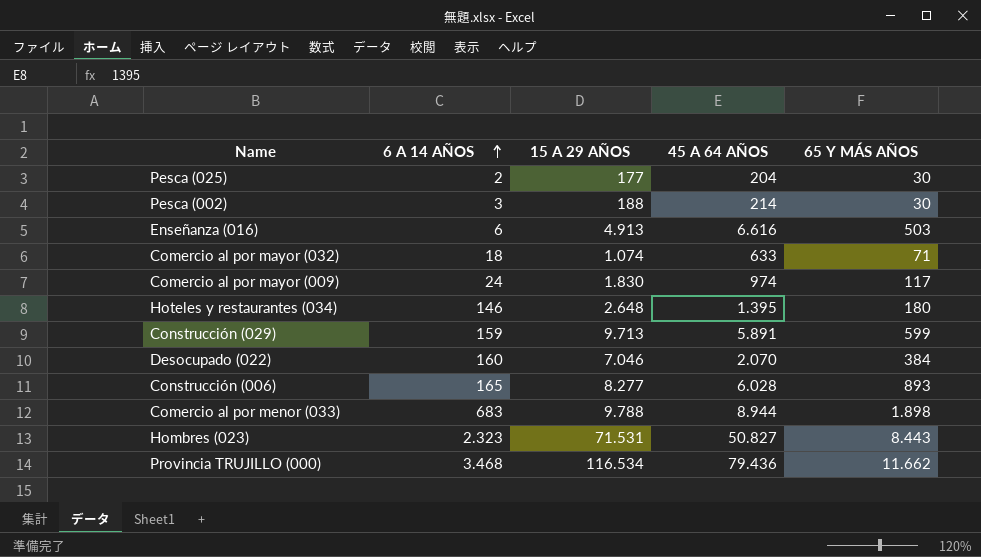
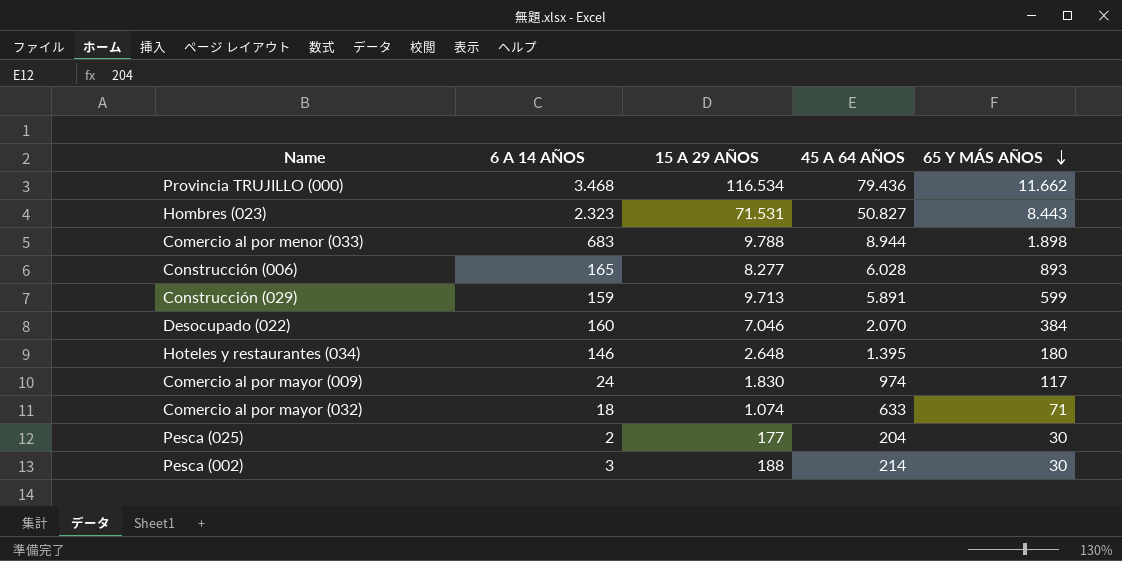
row order: 6 A 14 AÑOS ascending -> 65 Y MÁS AÑOS descending
row Enseñanza (016): 6 | 4.913 | 6.616 | 503 -> none

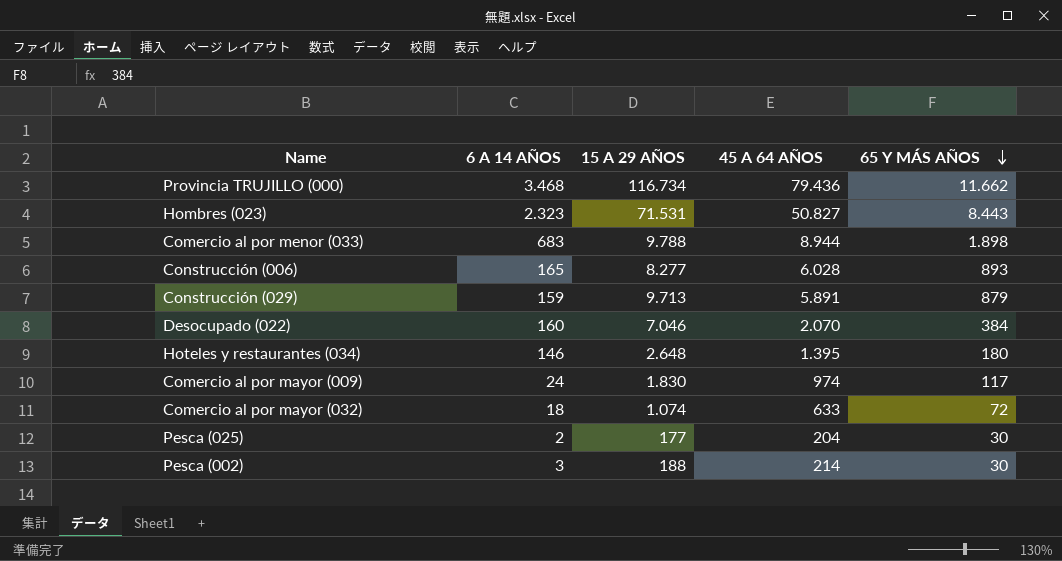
Provincia TRUJILLO (000) | 15 A 29 AÑOS: 116.534 -> 116.734
Construcción (029) | 65 Y MÁS AÑOS: 599 -> 879
Comercio al por mayor (032) | 65 Y MÁS AÑOS: 71 -> 72

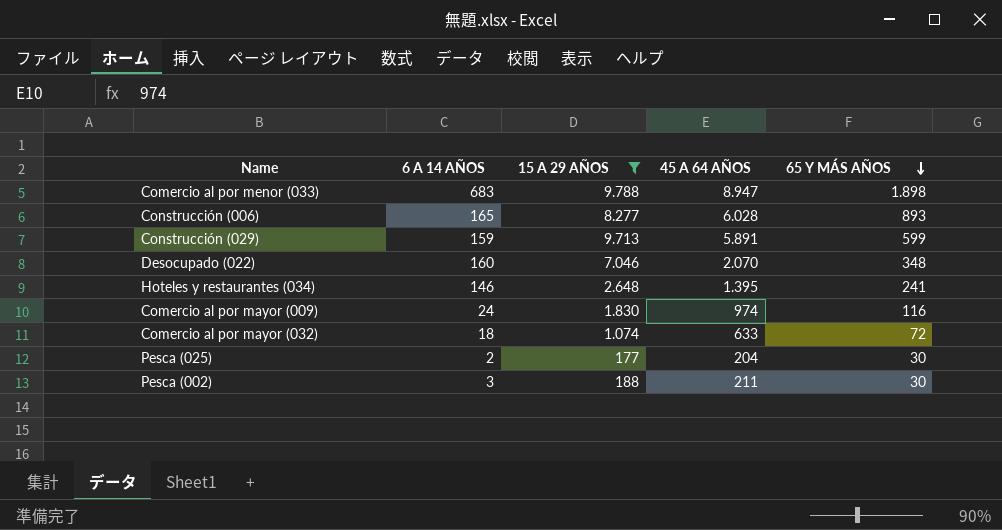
filter: none -> 15 A 29 AÑOS <= 9.788
Comercio al por menor (033) | 45 A 64 AÑOS: 8.944 -> 8.947
Construcción (029) | 65 Y MÁS AÑOS: 879 -> 599
Desocupado (022) | 65 Y MÁS AÑOS: 384 -> 348
Hoteles y restaurantes (034) | 65 Y MÁS AÑOS: 180 -> 241
Comercio al por mayor (009) | 65 Y MÁS AÑOS: 117 -> 116
Pesca (002) | 45 A 64 AÑOS: 214 -> 211

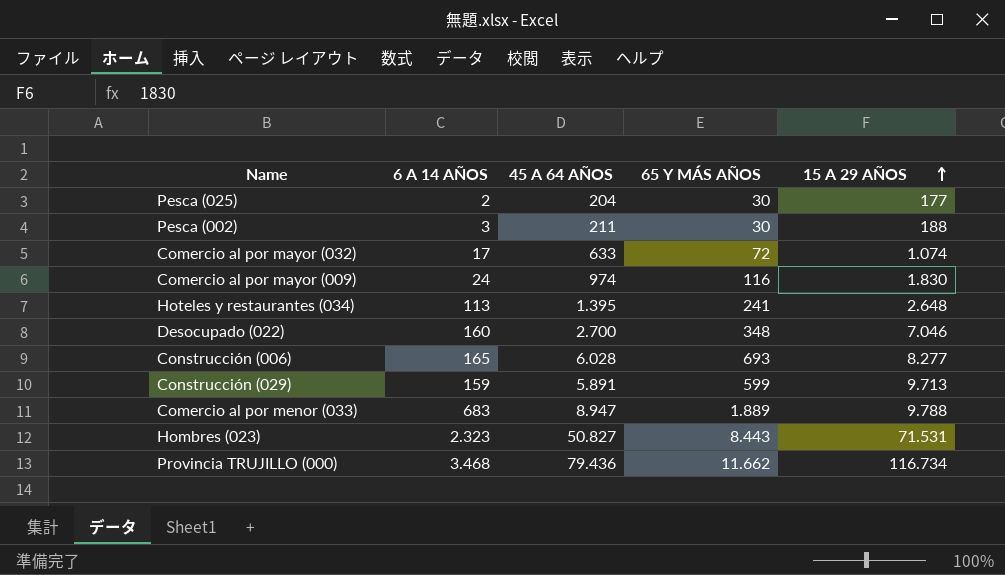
filter: 15 A 29 AÑOS <= 9.788 -> none
row order: 65 Y MÁS AÑOS descending -> 15 A 29 AÑOS ascending
column 15 A 29 AÑOS | position: 3 -> 5
Comercio al por mayor (032) | 6 A 14 AÑOS: 18 -> 17
Hoteles y restaurantes (034) | 6 A 14 AÑOS: 146 -> 113
Desocupado (022) | 45 A 64 AÑOS: 2.070 -> 2.700
Construcción (006) | 65 Y MÁS AÑOS: 893 -> 693
Comercio al por menor (033) | 65 Y MÁS AÑOS: 1.898 -> 1.889

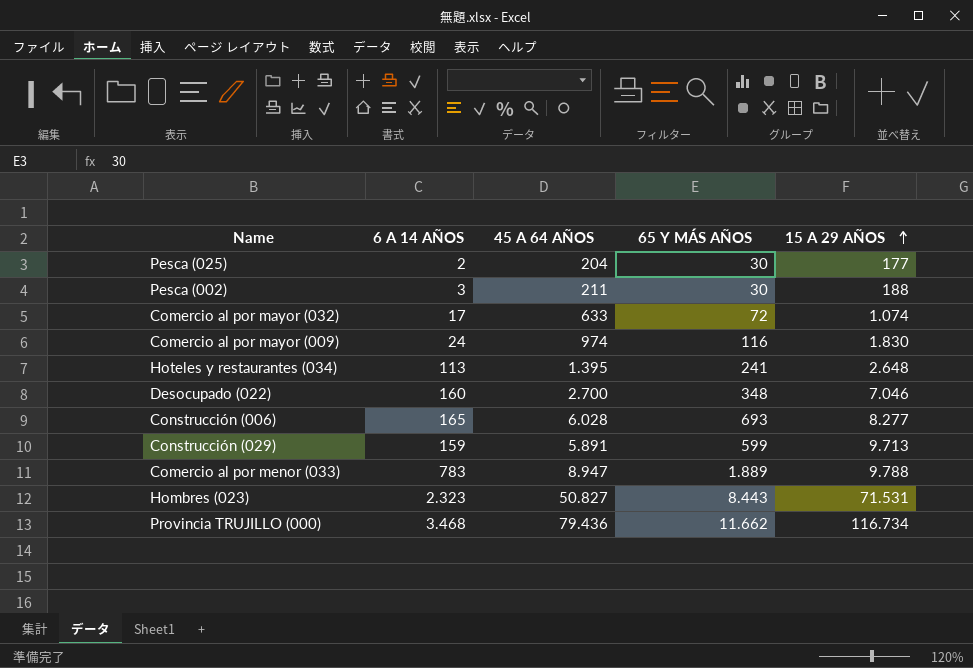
Comercio al por menor (033) | 6 A 14 AÑOS: 683 -> 783

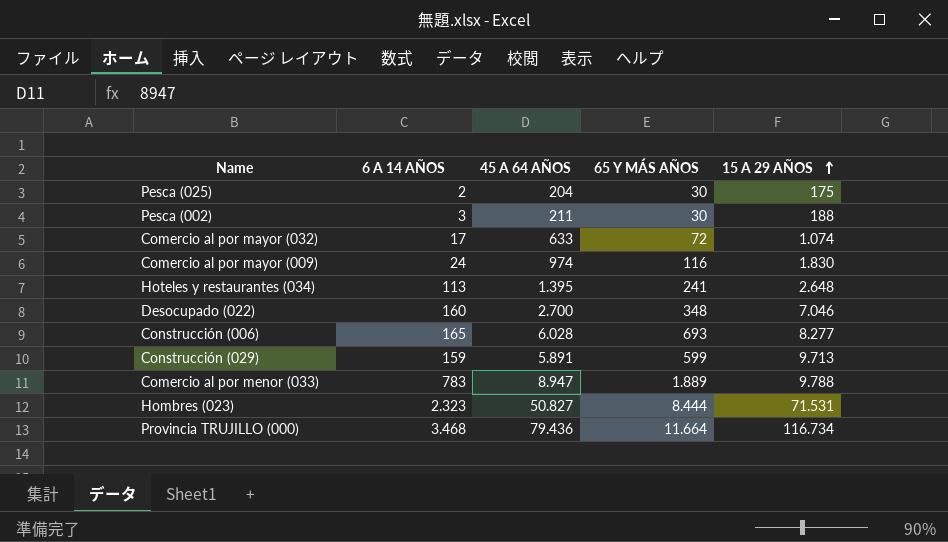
Pesca (025) | 15 A 29 AÑOS: 177 -> 175
Hombres (023) | 65 Y MÁS AÑOS: 8.443 -> 8.444
Provincia TRUJILLO (000) | 65 Y MÁS AÑOS: 11.662 -> 11.664

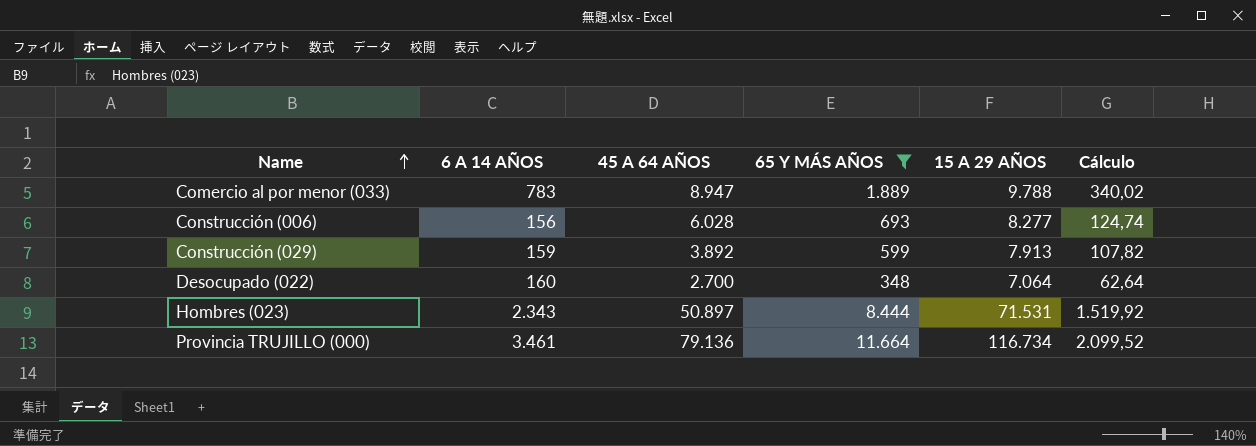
filter: none -> 65 Y MÁS AÑOS >= 348
row order: 15 A 29 AÑOS ascending -> Name ascending
column Cálculo | formula: none -> [65 Y MÁS AÑOS] * 0,18
Construcción (006) | 6 A 14 AÑOS: 165 -> 156
Construcción (029) | 45 A 64 AÑOS: 5.891 -> 3.892
Construcción (029) | 15 A 29 AÑOS: 9.713 -> 7.913
Desocupado (022) | 15 A 29 AÑOS: 7.046 -> 7.064
Hombres (023) | 6 A 14 AÑOS: 2.323 -> 2.343
Hombres (023) | 45 A 64 AÑOS: 50.827 -> 50.897
Provincia TRUJILLO (000) | 6 A 14 AÑOS: 3.468 -> 3.461
Provincia TRUJILLO (000) | 45 A 64 AÑOS: 79.436 -> 79.136

